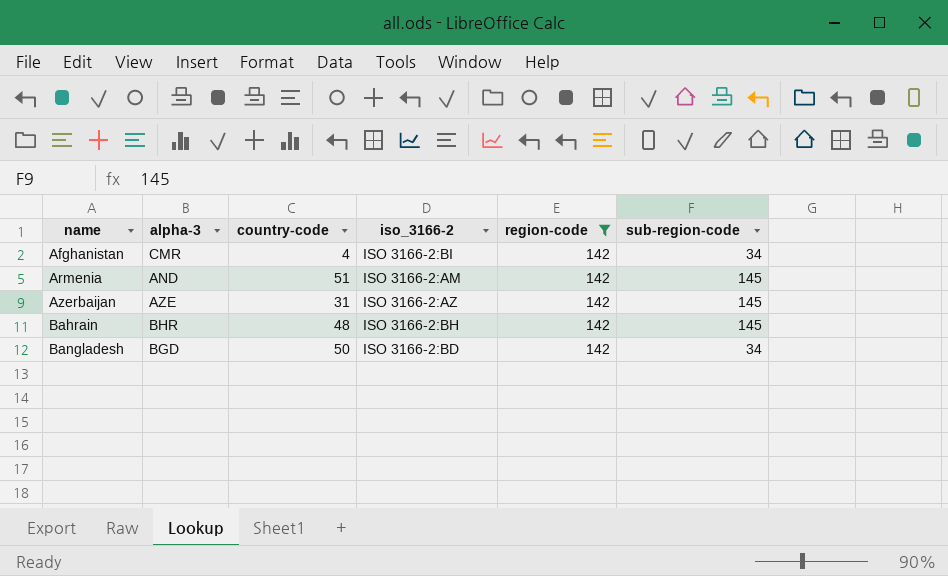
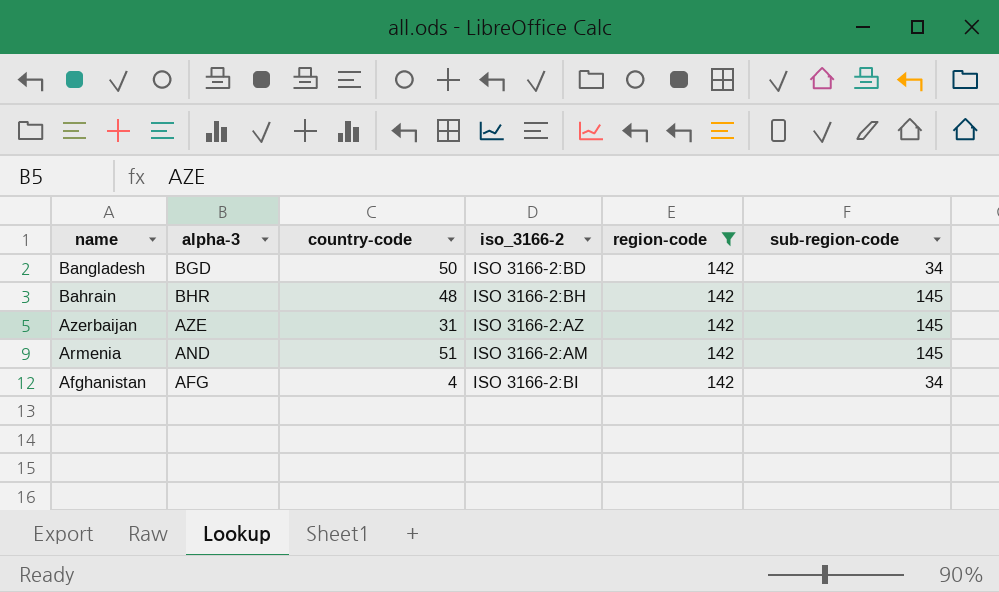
row order: name ascending -> name descending
Afghanistan | alpha-3: CMR -> AFG

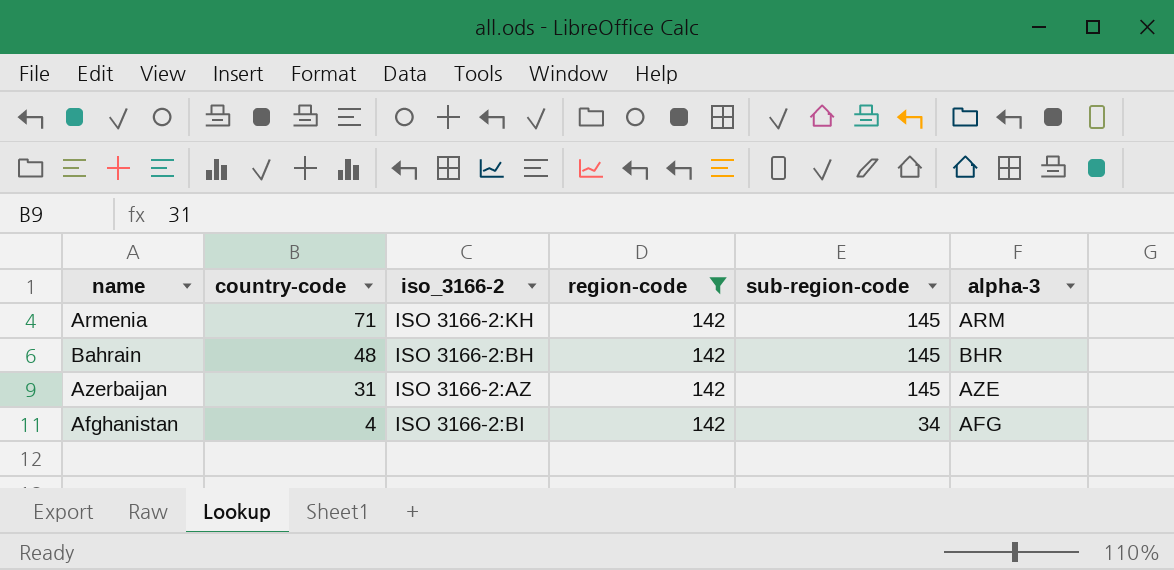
row order: name descending -> country-code descending
column alpha-3 | position: 2 -> 6
row Bangladesh: BGD | 50 | ISO 3166-2:BD | 142 | 34 -> none
Armenia | country-code: 51 -> 71
Armenia | iso_3166-2: ISO 3166-2:AM -> ISO 3166-2:KH
Armenia | alpha-3: AND -> ARM

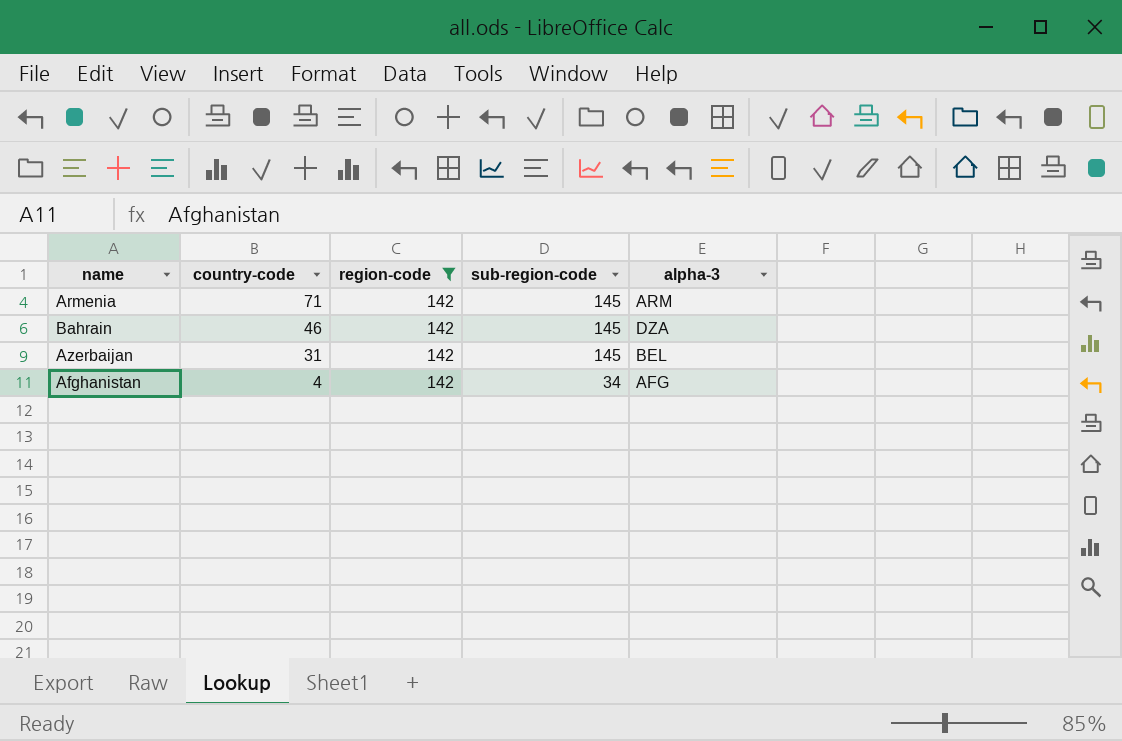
column iso_3166-2 | position: 3 -> none
Bahrain | country-code: 48 -> 46
Bahrain | alpha-3: BHR -> DZA
Azerbaijan | alpha-3: AZE -> BEL

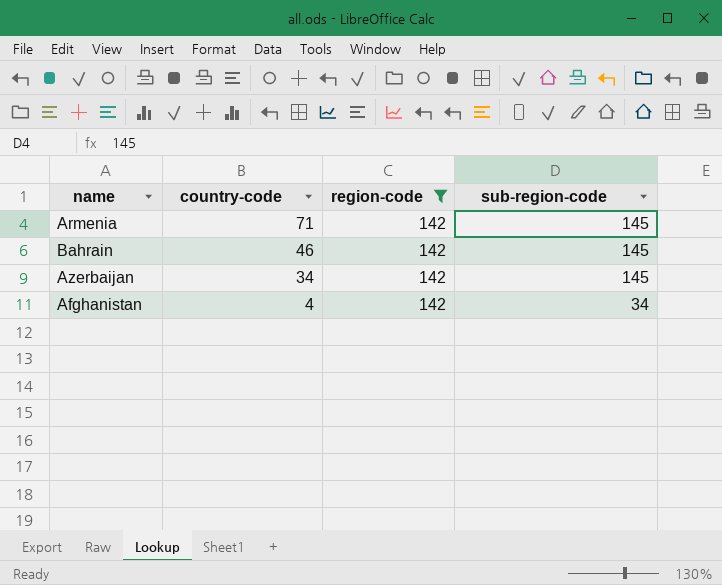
column alpha-3 | position: 5 -> none
Azerbaijan | country-code: 31 -> 34

